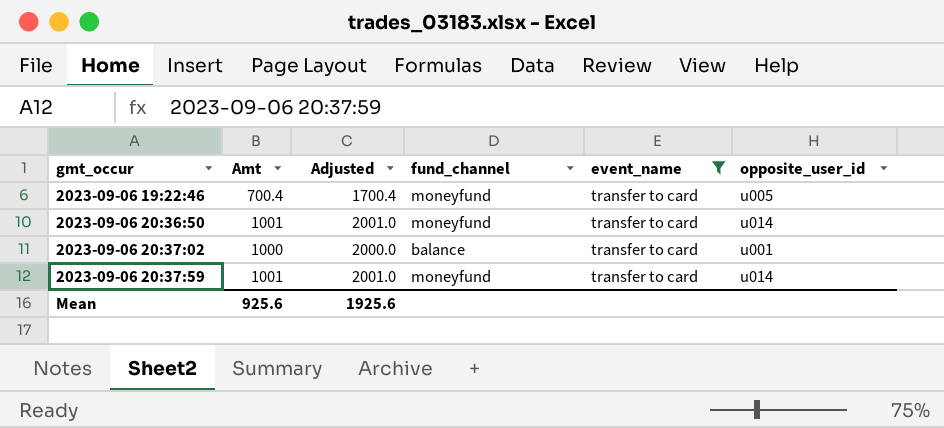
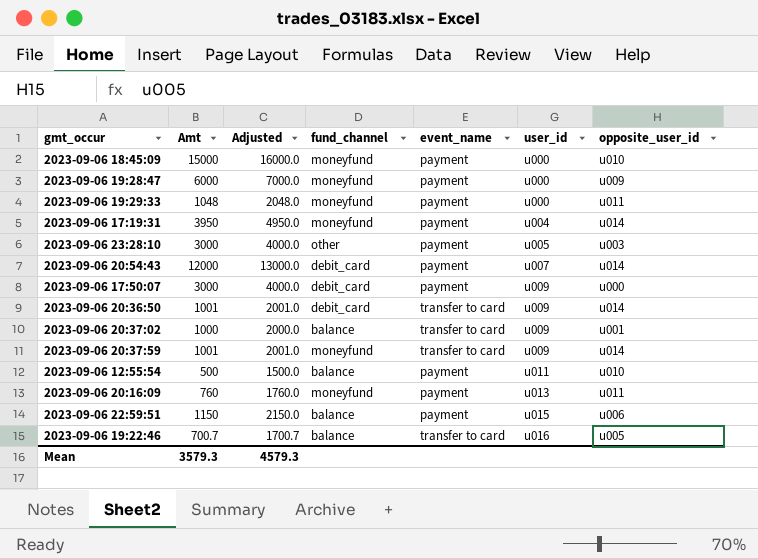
filter: event_name = transfer to card -> none
row order: gmt_occur ascending -> user_id ascending
column user_id | position: none -> 6
2023-09-06 20:36:50 | fund_channel: moneyfund -> debit_card
2023-09-06 19:22:46 | Amt: 700.4 -> 700.7
2023-09-06 19:22:46 | Adjusted: 1700.4 -> 1700.7
2023-09-06 19:22:46 | fund_channel: moneyfund -> balance
Mean | Amt: 925.6 -> 3579.3
Mean | Adjusted: 1925.6 -> 4579.3

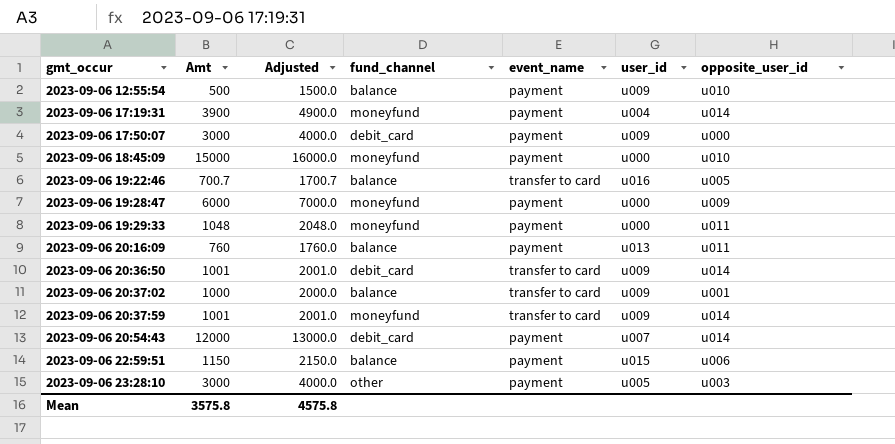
row order: user_id ascending -> gmt_occur ascending
2023-09-06 12:55:54 | user_id: u011 -> u009
2023-09-06 17:19:31 | Amt: 3950 -> 3900
2023-09-06 17:19:31 | Adjusted: 4950.0 -> 4900.0
2023-09-06 20:16:09 | fund_channel: moneyfund -> balance
Mean | Amt: 3579.3 -> 3575.8
Mean | Adjusted: 4579.3 -> 4575.8

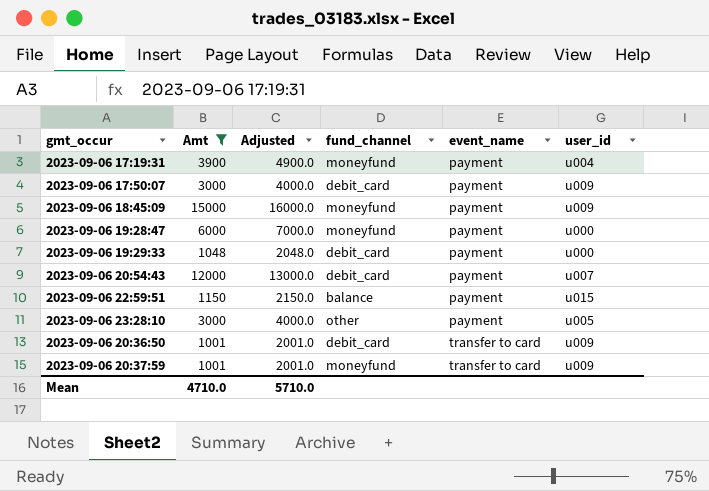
filter: none -> Amt >= 1001
row order: gmt_occur ascending -> event_name ascending
column opposite_user_id | position: 7 -> none
2023-09-06 18:45:09 | user_id: u000 -> u009
2023-09-06 19:29:33 | fund_channel: moneyfund -> debit_card
Mean | Amt: 3575.8 -> 4710.0
Mean | Adjusted: 4575.8 -> 5710.0

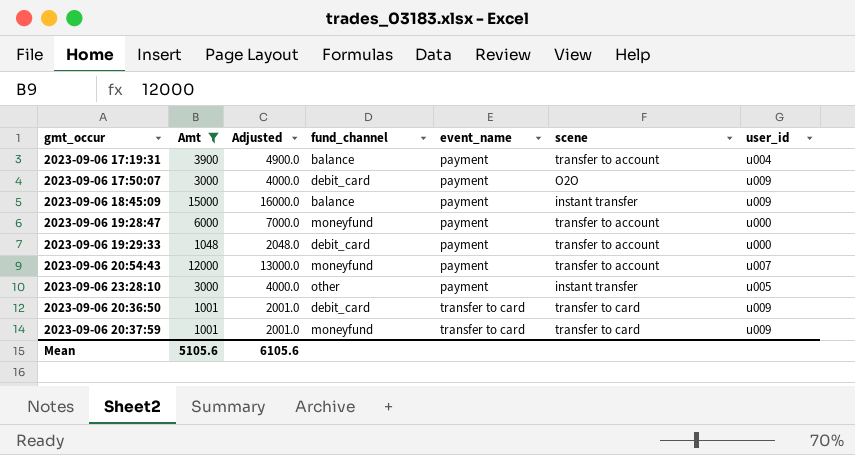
column scene | position: none -> 6
row 2023-09-06 22:59:51: 1150 | 2150.0 | balance | payment | u015 -> none
2023-09-06 17:19:31 | fund_channel: moneyfund -> balance
2023-09-06 18:45:09 | fund_channel: moneyfund -> balance
2023-09-06 20:54:43 | fund_channel: debit_card -> moneyfund
Mean | Amt: 4710.0 -> 5105.6
Mean | Adjusted: 5710.0 -> 6105.6

